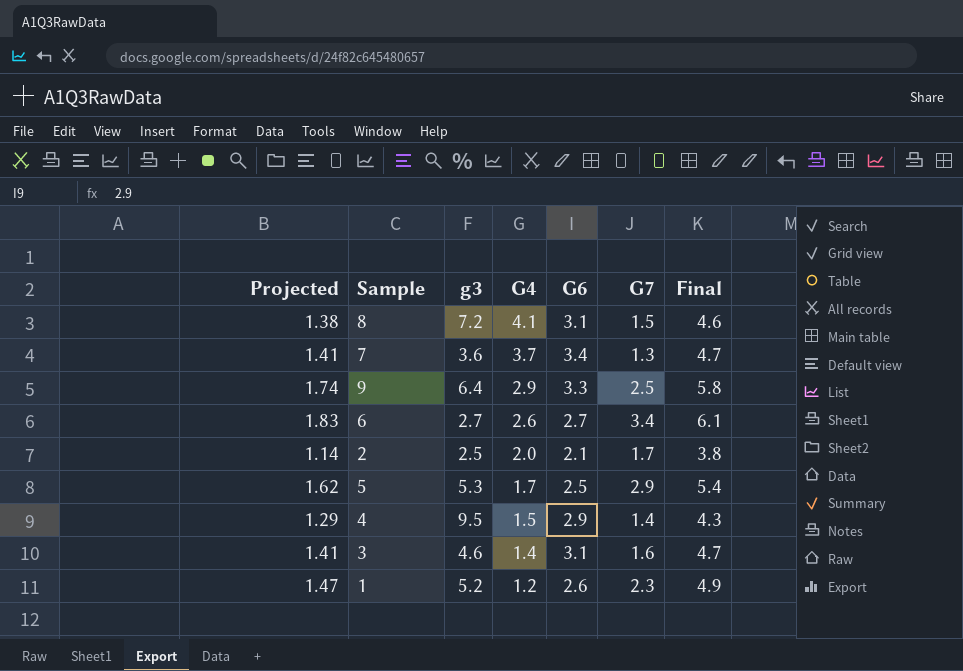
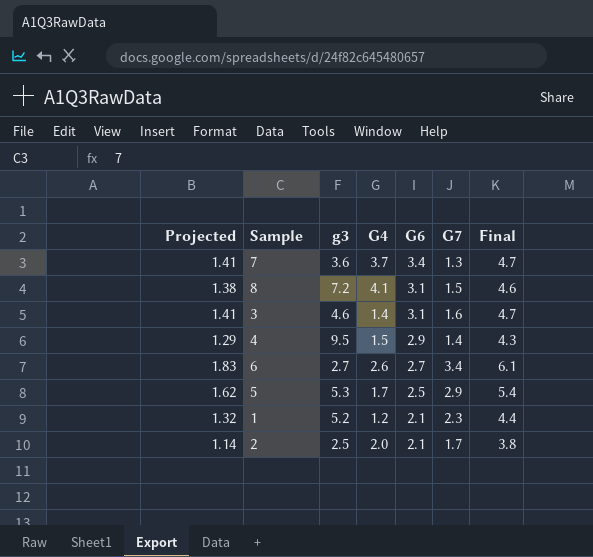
row order: G4 descending -> G6 descending
row 9: 1.74 | 6.4 | 2.9 | 3.3 | 2.5 | 5.8 -> none
1 | Projected: 1.47 -> 1.32
1 | G6: 2.6 -> 2.1
1 | Final: 4.9 -> 4.4

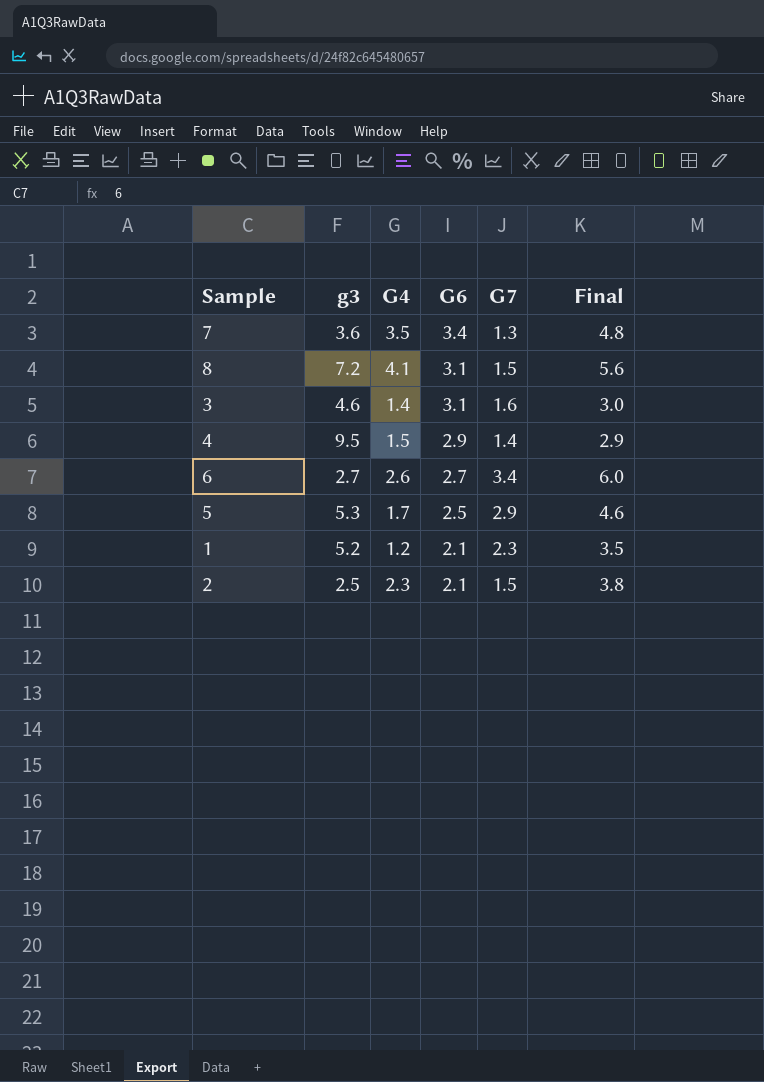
column Projected | formula: [Final] * 0.3 -> none
column Final | formula: [G6] + [G7] -> [G4] + [G7]
7 | G4: 3.7 -> 3.5
2 | G4: 2.0 -> 2.3
2 | G7: 1.7 -> 1.5

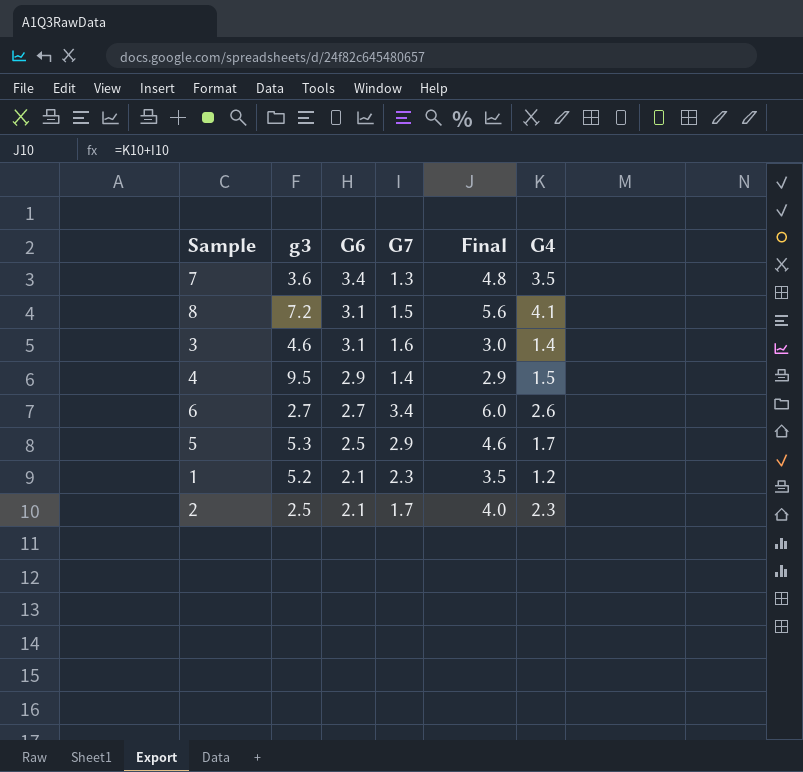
column G4 | position: 3 -> 6
2 | G7: 1.5 -> 1.7
2 | Final: 3.8 -> 4.0

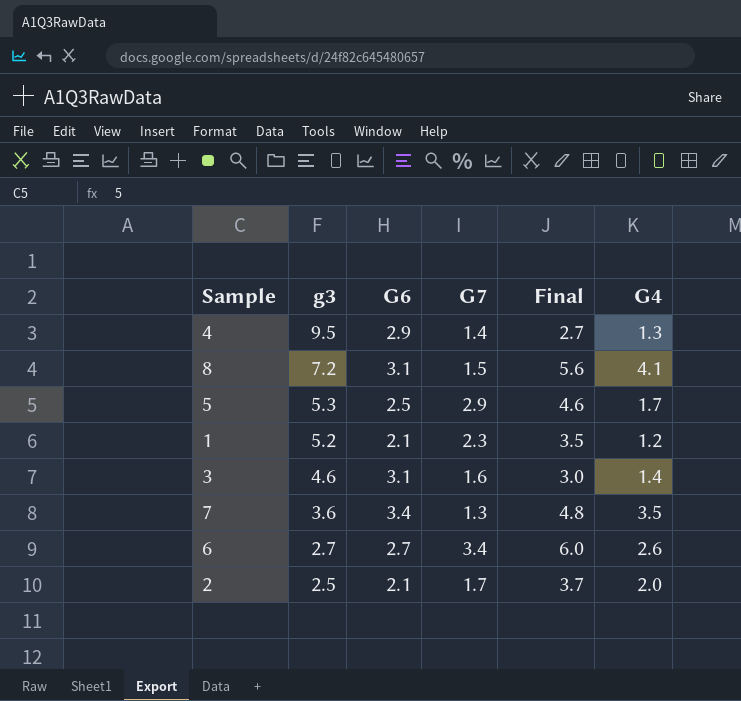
row order: G6 descending -> g3 descending
4 | Final: 2.9 -> 2.7
4 | G4: 1.5 -> 1.3
2 | Final: 4.0 -> 3.7
2 | G4: 2.3 -> 2.0

